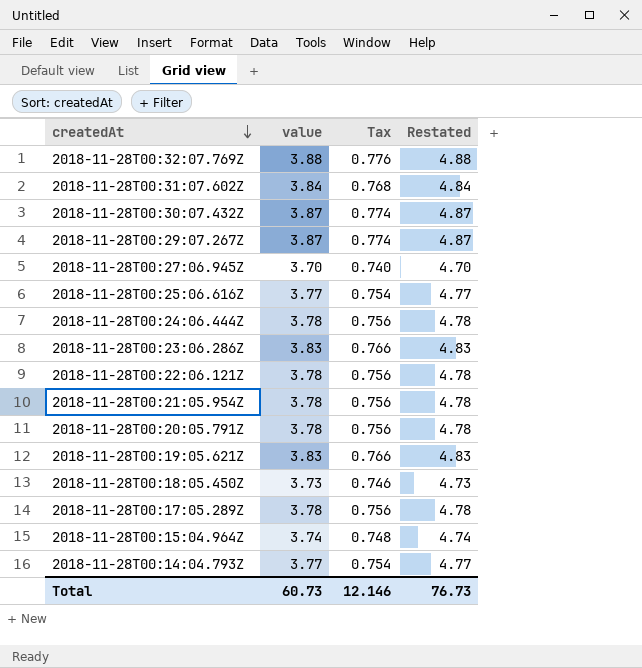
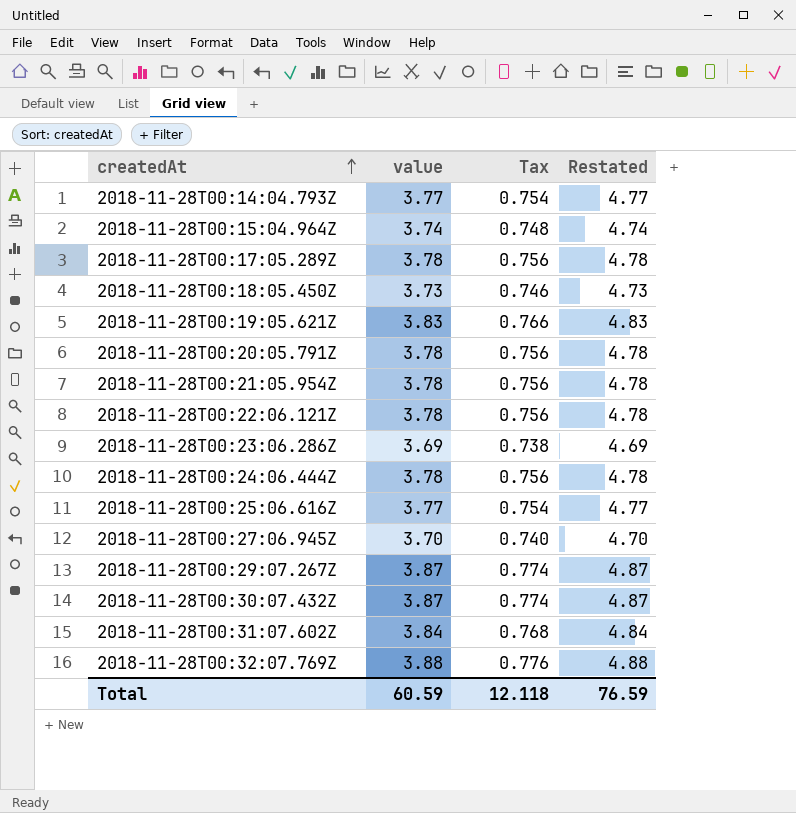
row order: createdAt descending -> createdAt ascending
2018-11-28T00:23:06.286Z | value: 3.83 -> 3.69
2018-11-28T00:23:06.286Z | Tax: 0.766 -> 0.738
2018-11-28T00:23:06.286Z | Restated: 4.83 -> 4.69
Total | value: 60.73 -> 60.59
Total | Tax: 12.146 -> 12.118
Total | Restated: 76.73 -> 76.59

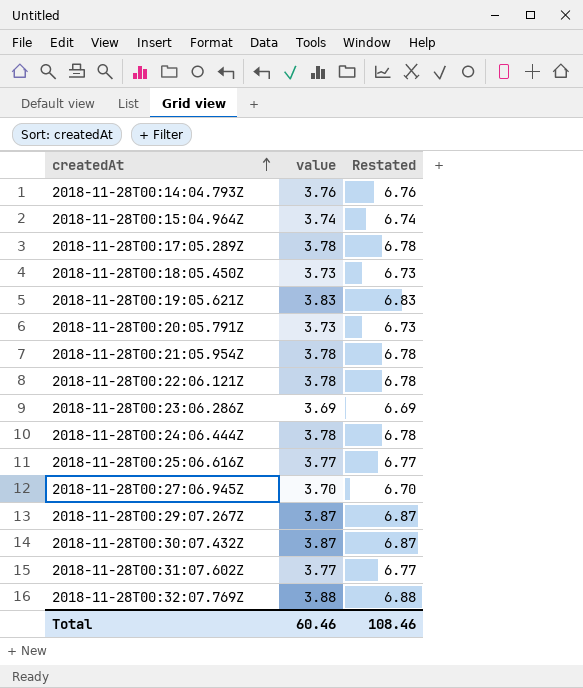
column Tax | formula: [value] * 0.2 -> none
column Restated | formula: [value] + 1 -> [value] + 3
2018-11-28T00:14:04.793Z | value: 3.77 -> 3.76
2018-11-28T00:20:05.791Z | value: 3.78 -> 3.73
2018-11-28T00:31:07.602Z | value: 3.84 -> 3.77
Total | value: 60.59 -> 60.46
Total | Restated: 76.59 -> 108.46

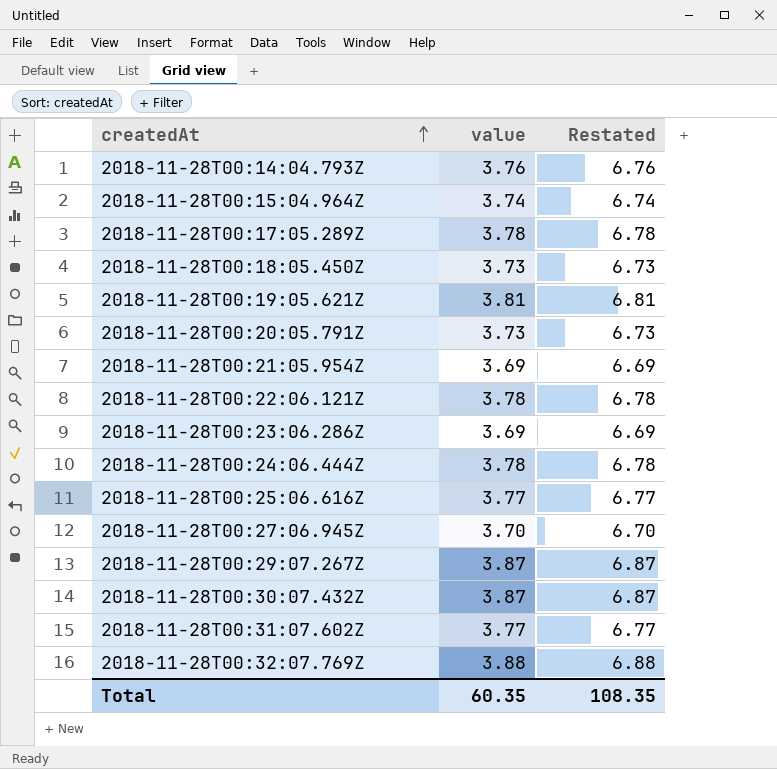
2018-11-28T00:19:05.621Z | value: 3.83 -> 3.81
2018-11-28T00:19:05.621Z | Restated: 6.83 -> 6.81
2018-11-28T00:21:05.954Z | value: 3.78 -> 3.69
2018-11-28T00:21:05.954Z | Restated: 6.78 -> 6.69
Total | value: 60.46 -> 60.35
Total | Restated: 108.46 -> 108.35

